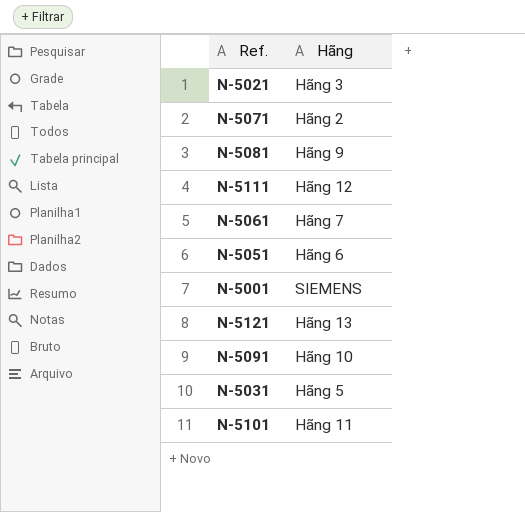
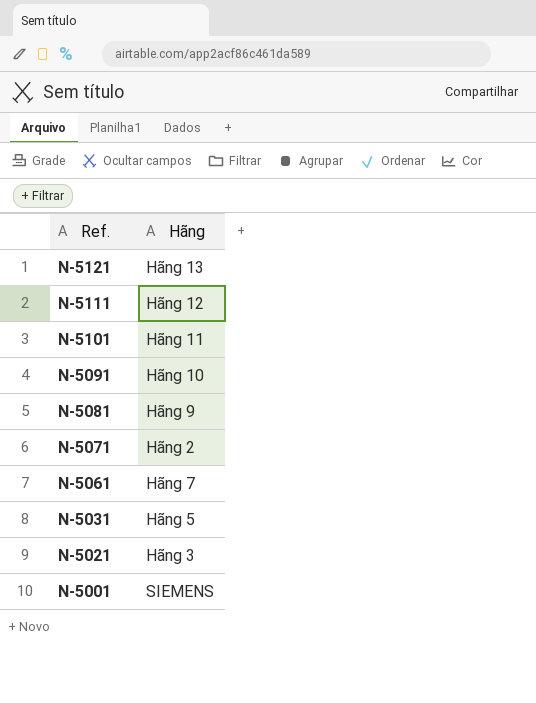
row order: none -> Ref. descending
row N-5051: Hãng 6 -> none

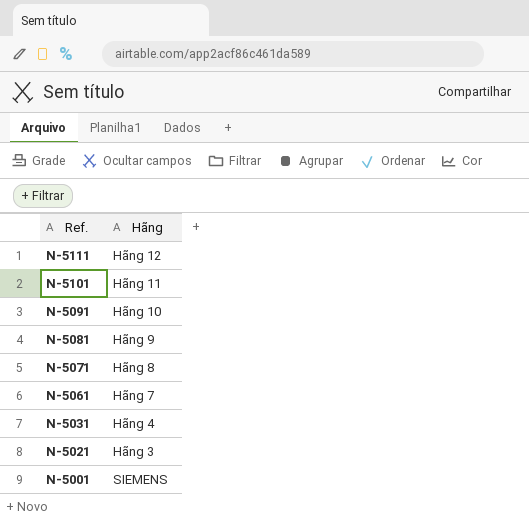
row N-5121: Hãng 13 -> none
N-5071 | Hãng: Hãng 2 -> Hãng 8
N-5031 | Hãng: Hãng 5 -> Hãng 4

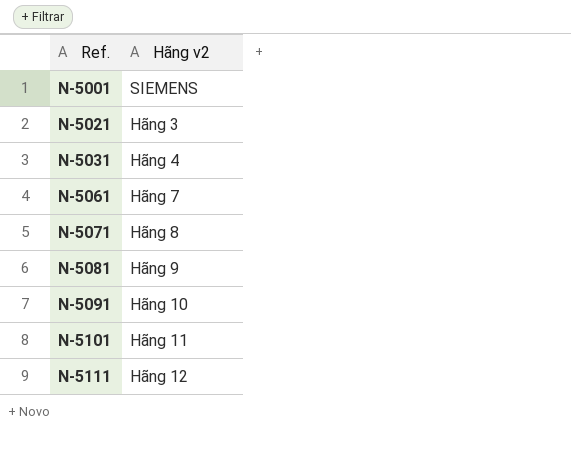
row order: Ref. descending -> Ref. ascending
column name: Hãng -> Hãng v2

